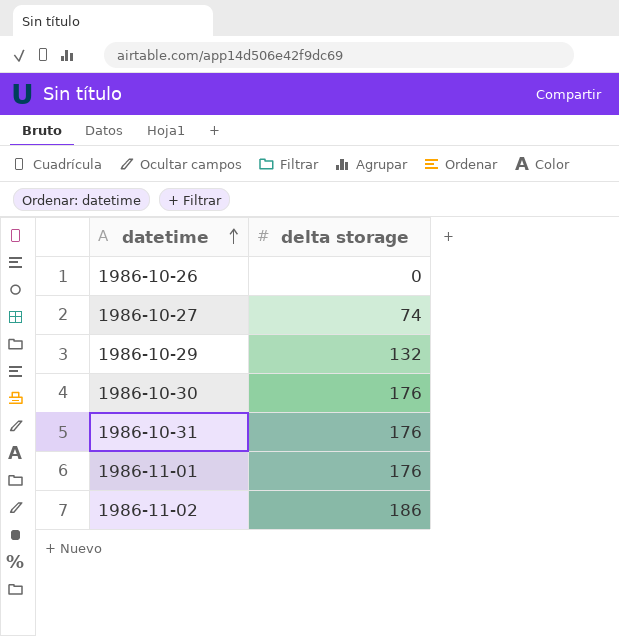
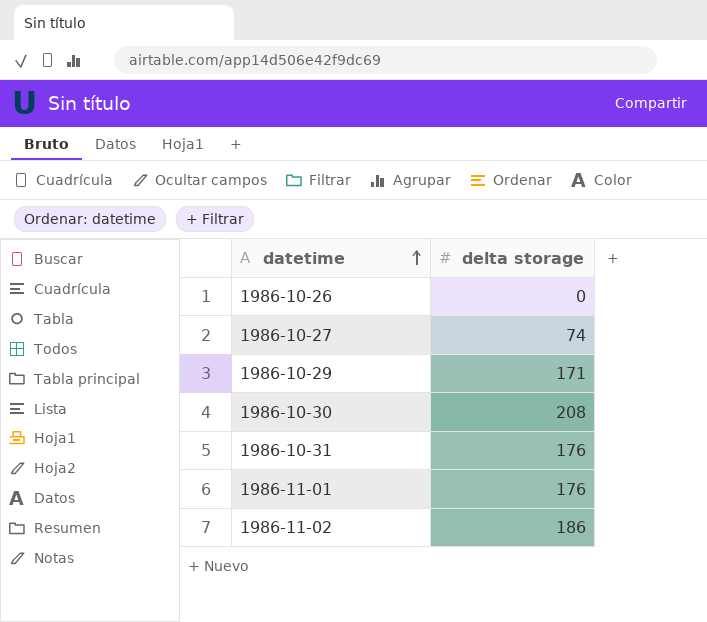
1986-10-29 | delta storage: 132 -> 171
1986-10-30 | delta storage: 176 -> 208

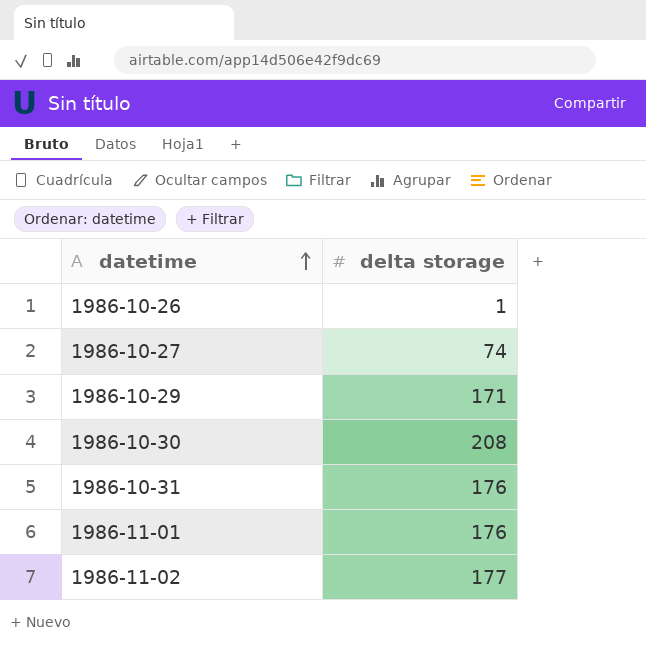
1986-10-26 | delta storage: 0 -> 1
1986-11-02 | delta storage: 186 -> 177

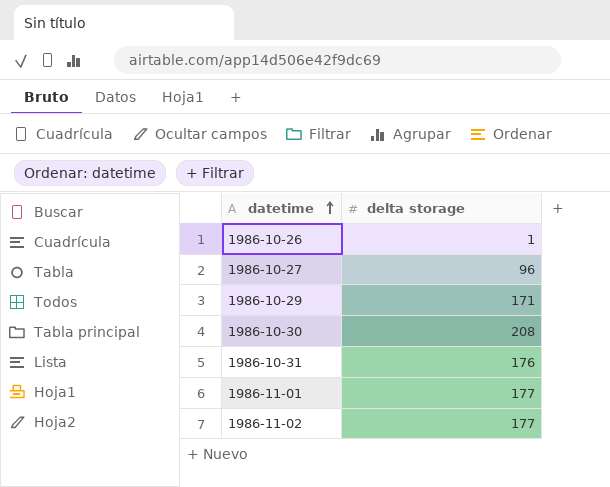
1986-10-27 | delta storage: 74 -> 96
1986-11-01 | delta storage: 176 -> 177

